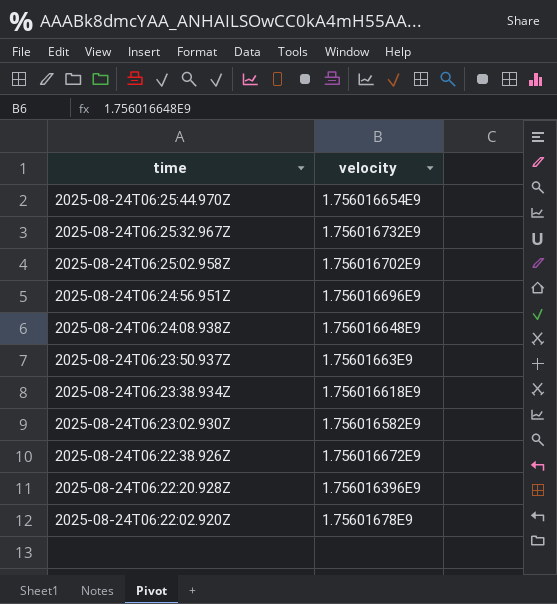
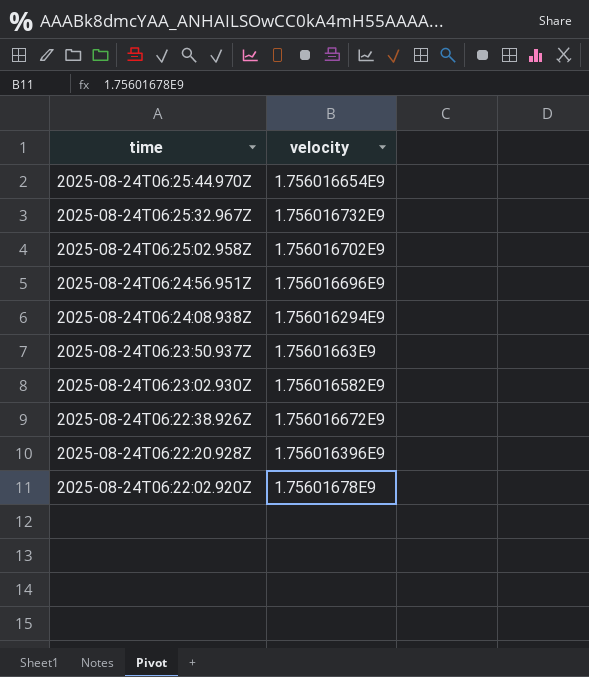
row 2025-08-24T06:23:38.934Z: 1.756016618E9 -> none
2025-08-24T06:24:08.938Z | velocity: 1.756016648E9 -> 1.756016294E9

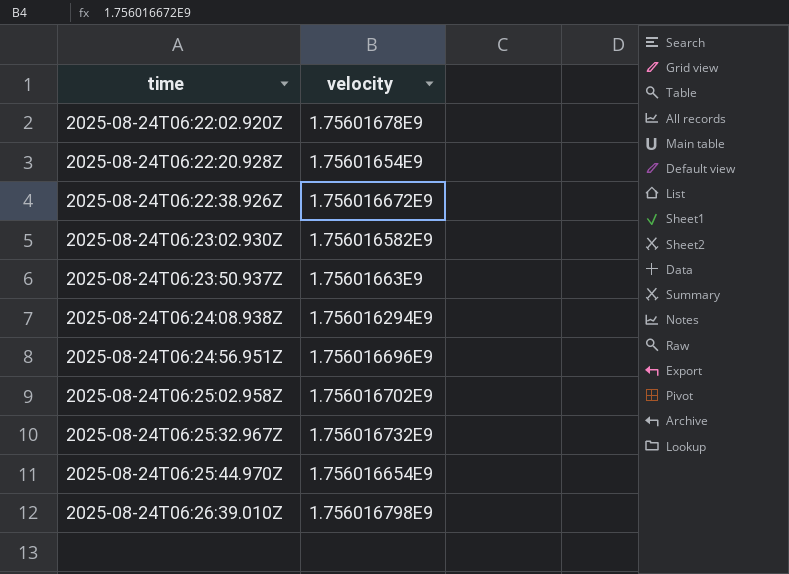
row order: time descending -> time ascending
2025-08-24T06:22:20.928Z | velocity: 1.756016396E9 -> 1.75601654E9
row 2025-08-24T06:26:39.010Z: none -> 1.756016798E9

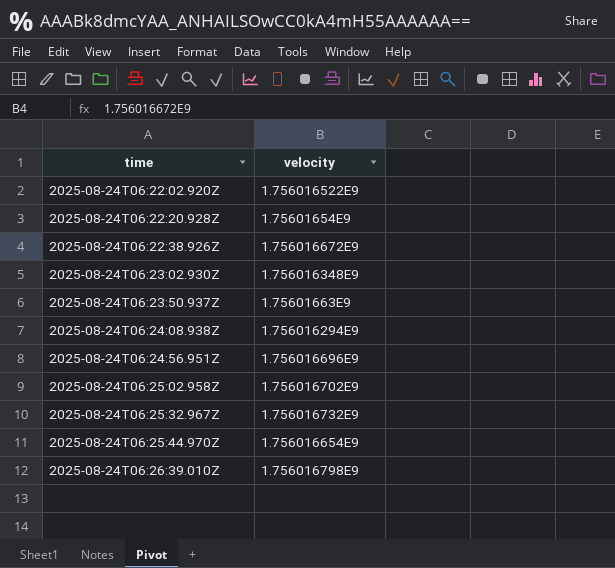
2025-08-24T06:22:02.920Z | velocity: 1.75601678E9 -> 1.756016522E9
2025-08-24T06:23:02.930Z | velocity: 1.756016582E9 -> 1.756016348E9

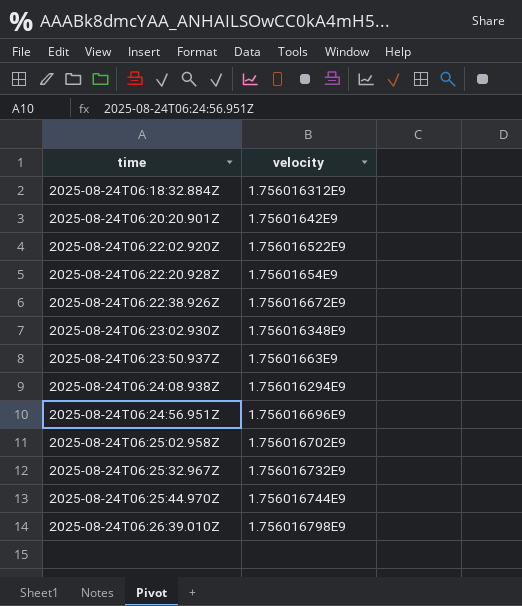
row 2025-08-24T06:18:32.884Z: none -> 1.756016312E9
row 2025-08-24T06:20:20.901Z: none -> 1.75601642E9
2025-08-24T06:25:44.970Z | velocity: 1.756016654E9 -> 1.756016744E9

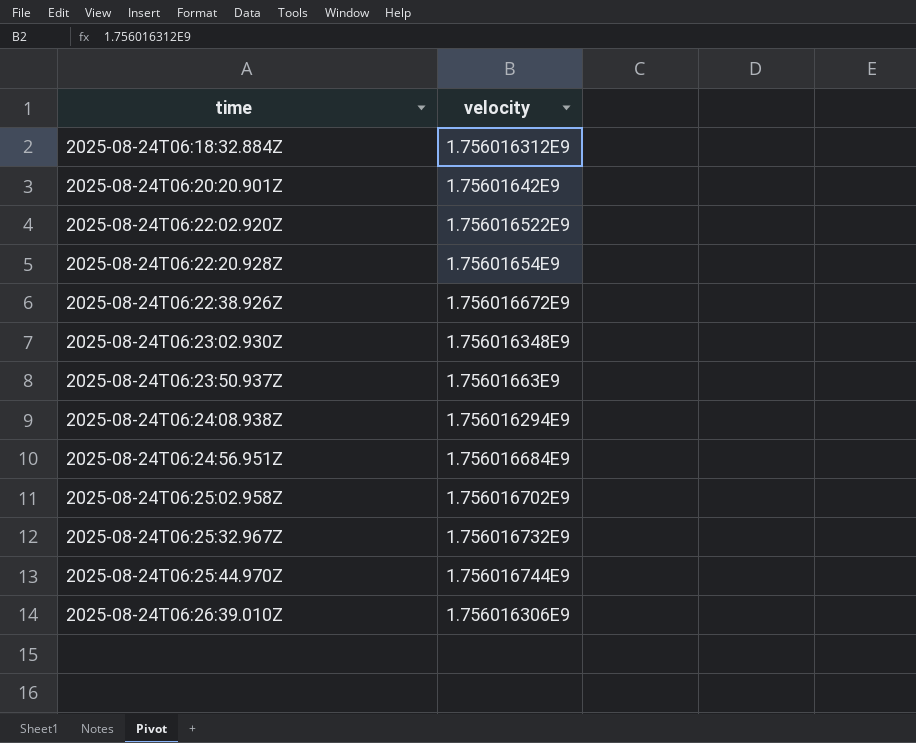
2025-08-24T06:24:56.951Z | velocity: 1.756016696E9 -> 1.756016684E9
2025-08-24T06:26:39.010Z | velocity: 1.756016798E9 -> 1.756016306E9

